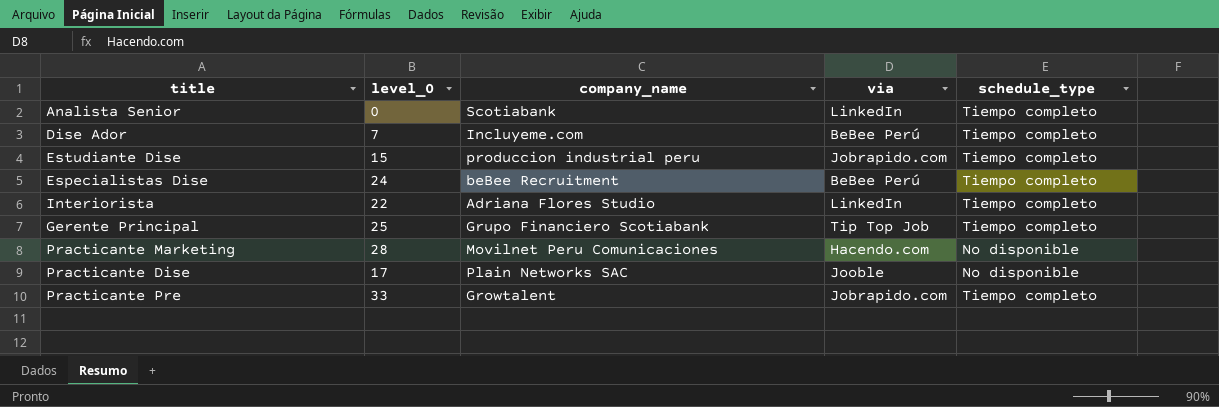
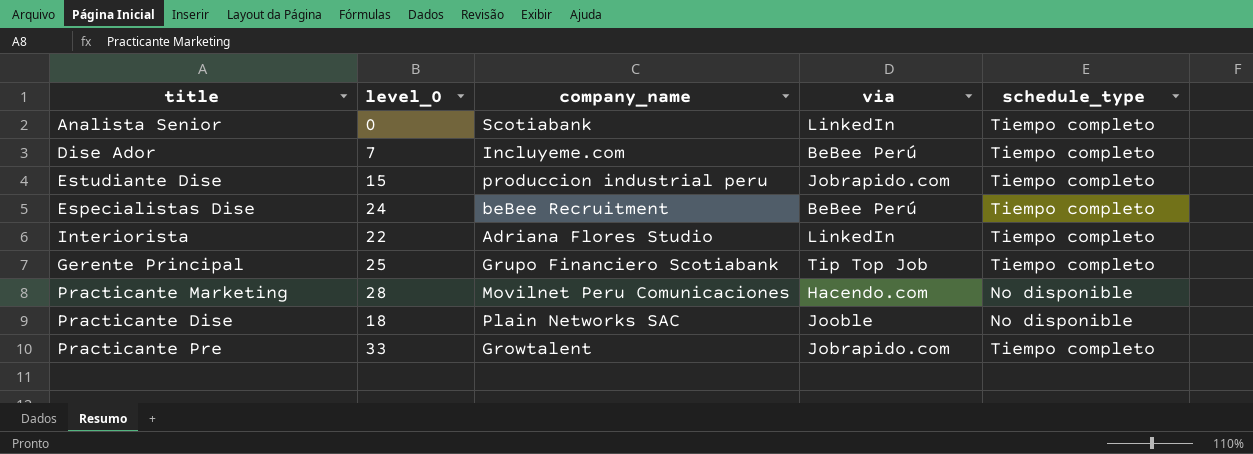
Practicante Dise | level_0: 17 -> 18

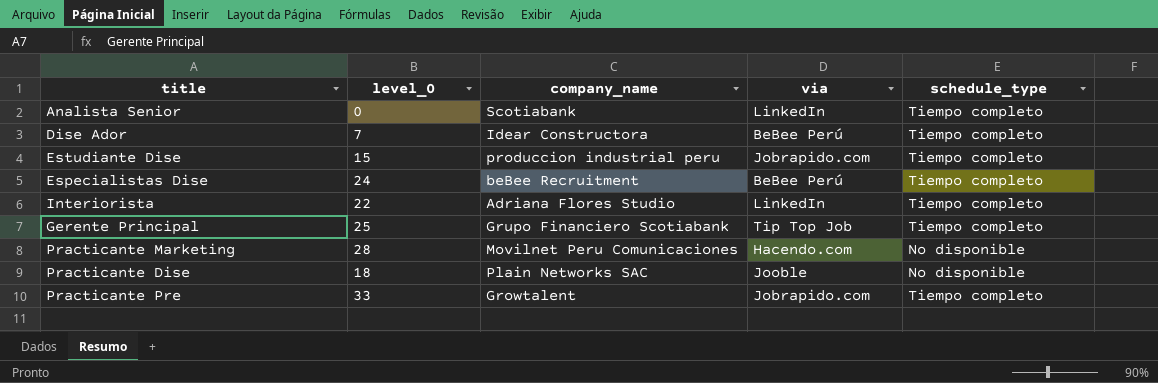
Dise Ador | company_name: Incluyeme.com -> Idear Constructora

